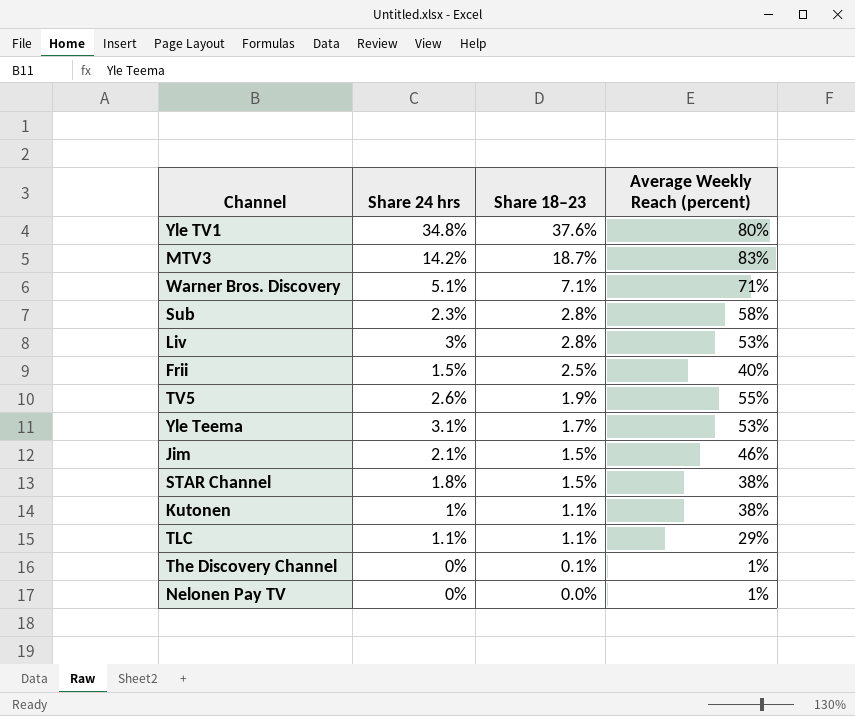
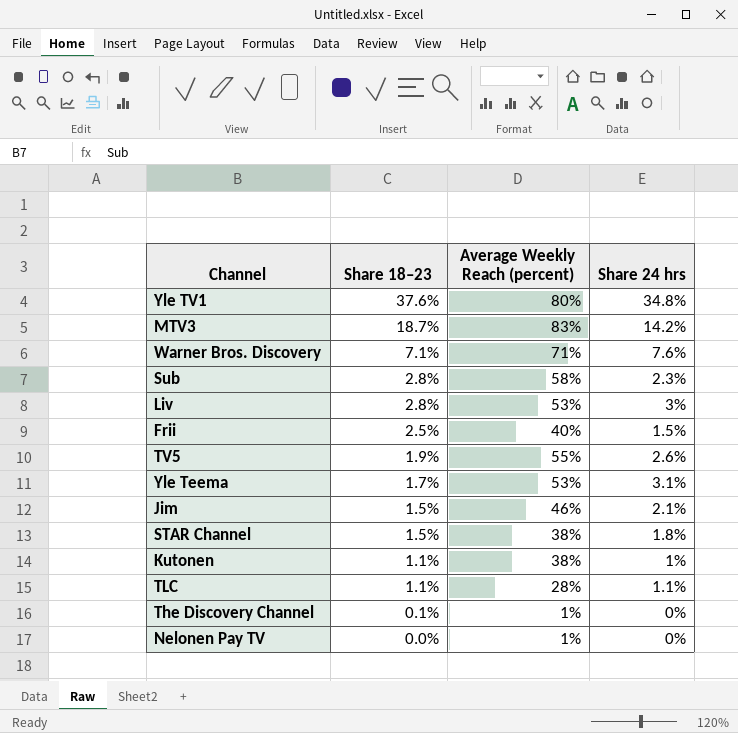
column Share 24 hrs | position: 2 -> 4
Warner Bros. Discovery | Share 24 hrs: 5.1% -> 7.6%
TLC | Average Weekly Reach (percent): 29% -> 28%

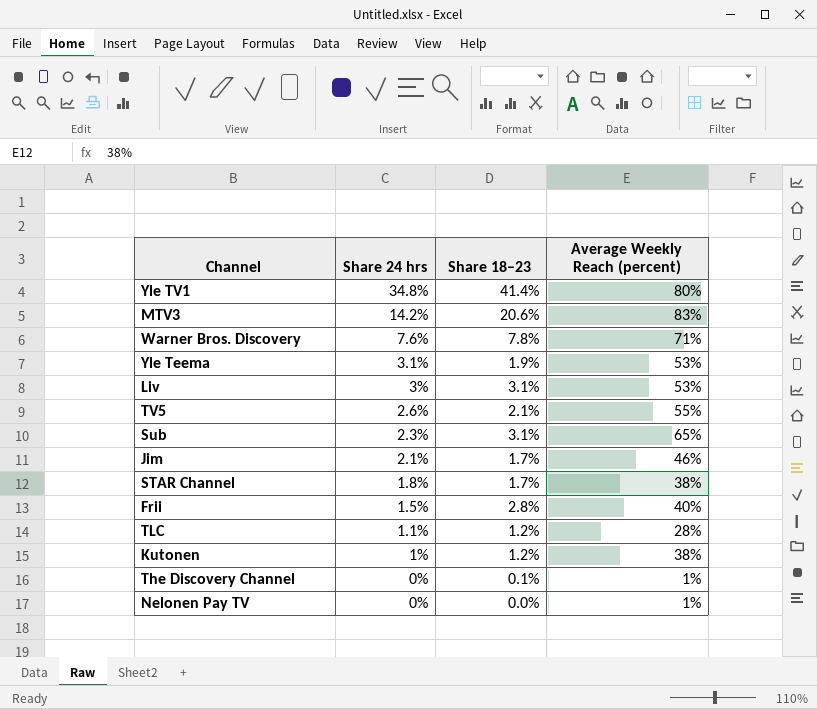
row order: Share 18–23 descending -> Share 24 hrs descending
column Share 24 hrs | position: 4 -> 2
Yle TV1 | Share 18–23: 37.6% -> 41.4%
MTV3 | Share 18–23: 18.7% -> 20.6%
Warner Bros. Discovery | Share 18–23: 7.1% -> 7.8%
Yle Teema | Share 18–23: 1.7% -> 1.9%
Liv | Share 18–23: 2.8% -> 3.1%
TV5 | Share 18–23: 1.9% -> 2.1%
Sub | Share 18–23: 2.8% -> 3.1%
Sub | Average Weekly Reach (percent): 58% -> 65%
Jim | Share 18–23: 1.5% -> 1.7%
STAR Channel | Share 18–23: 1.5% -> 1.7%
Frii | Share 18–23: 2.5% -> 2.8%
TLC | Share 18–23: 1.1% -> 1.2%
Kutonen | Share 18–23: 1.1% -> 1.2%

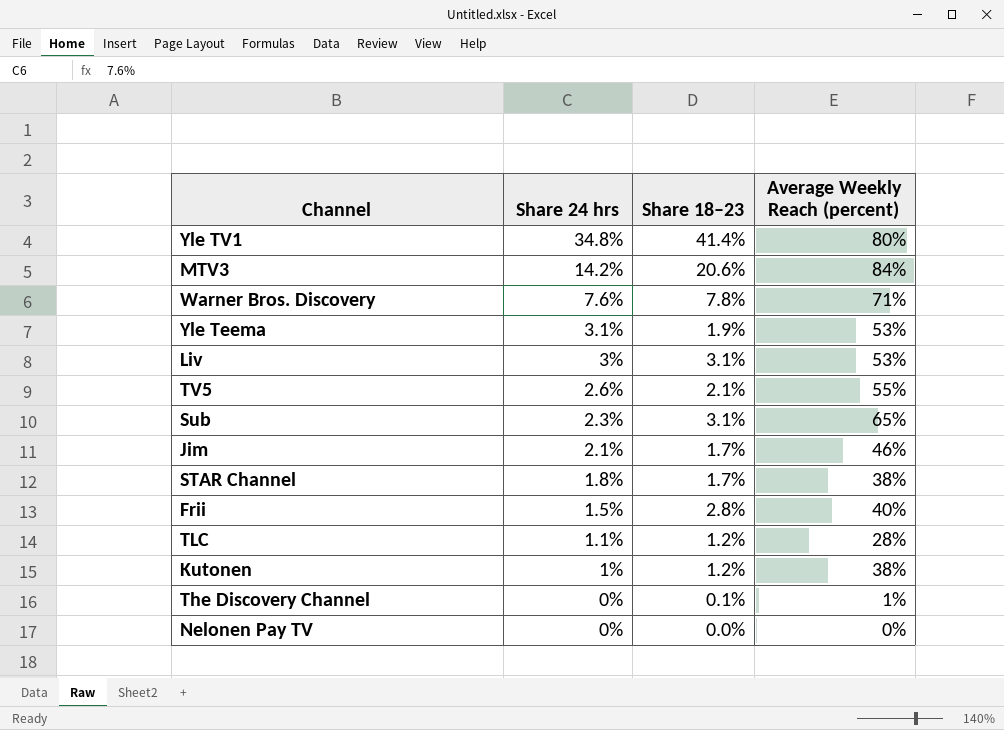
MTV3 | Average Weekly Reach (percent): 83% -> 84%
Nelonen Pay TV | Average Weekly Reach (percent): 1% -> 0%

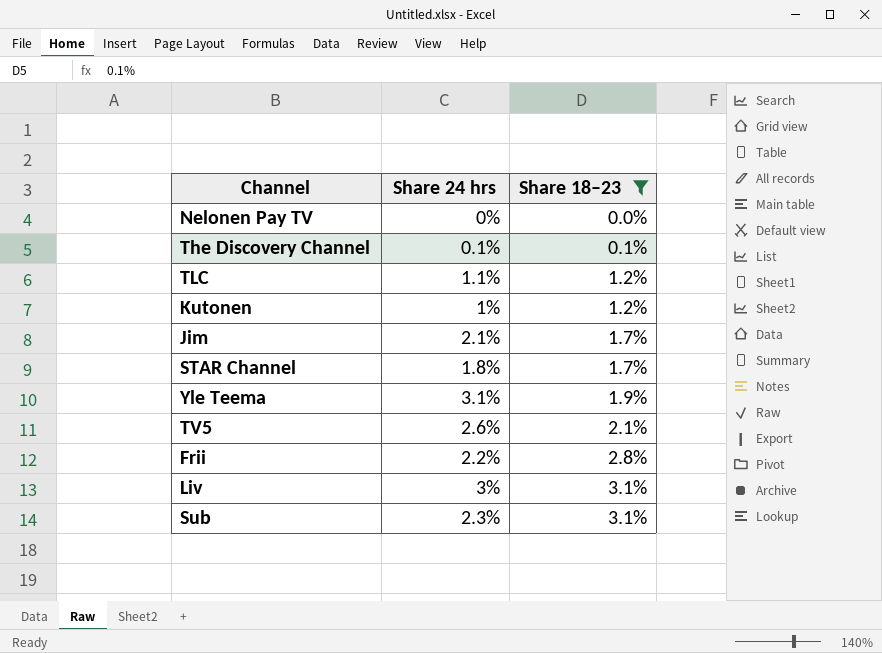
filter: none -> Share 18–23 <= 3.1%
row order: Share 24 hrs descending -> Share 18–23 ascending
column Average Weekly Reach (percent) | position: 4 -> none
The Discovery Channel | Share 24 hrs: 0% -> 0.1%
Frii | Share 24 hrs: 1.5% -> 2.2%

